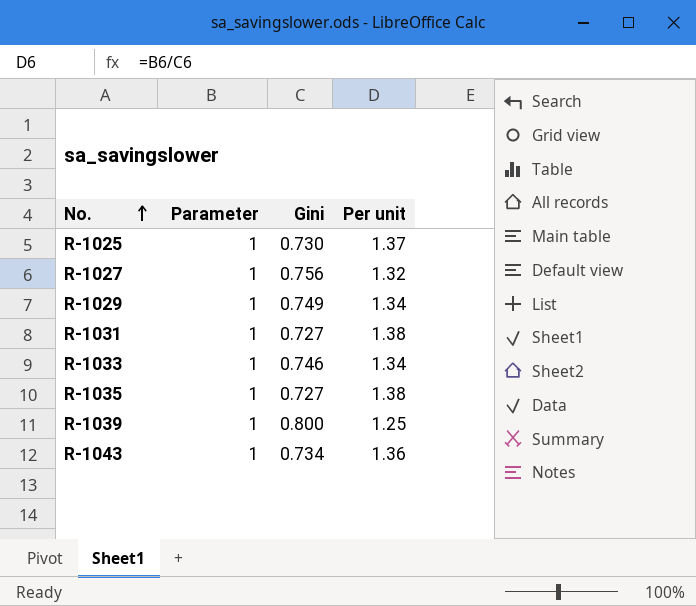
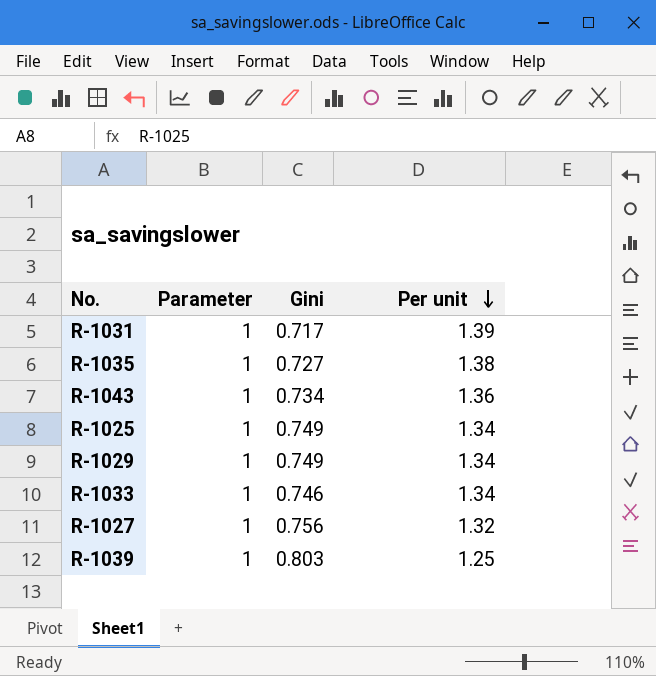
row order: No. ascending -> Per unit descending
R-1031 | Gini: 0.727 -> 0.717
R-1031 | Per unit: 1.38 -> 1.39
R-1025 | Gini: 0.730 -> 0.749
R-1025 | Per unit: 1.37 -> 1.34
R-1039 | Gini: 0.800 -> 0.803

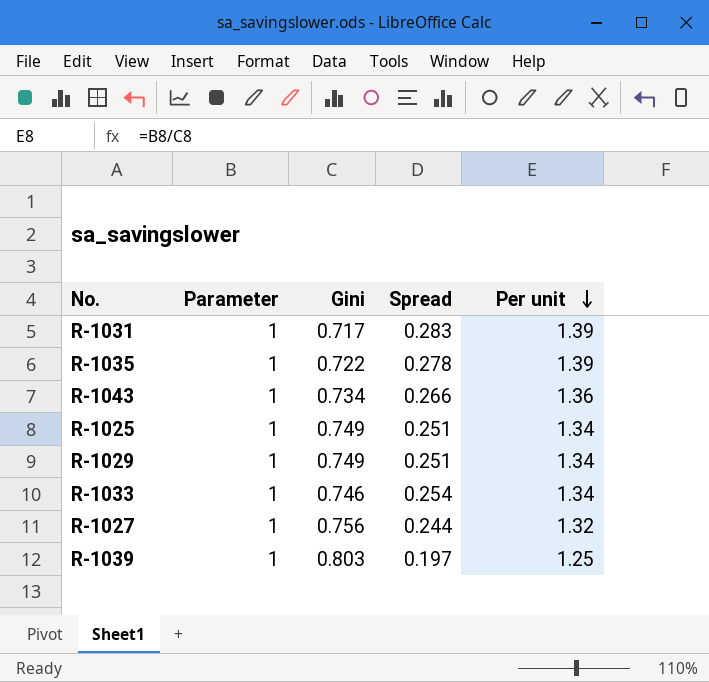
column Spread | formula: none -> [Parameter] - [Gini]
R-1035 | Gini: 0.727 -> 0.722
R-1035 | Per unit: 1.38 -> 1.39

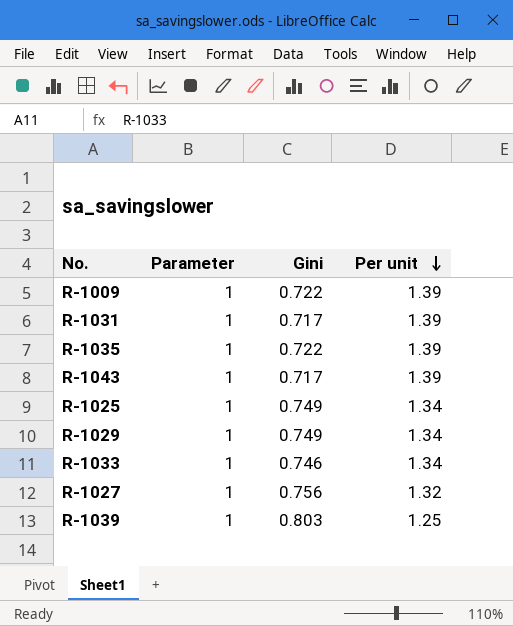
column Spread | formula: [Parameter] - [Gini] -> none
row R-1009: none -> 1 | 0.722 | 1.39
R-1043 | Gini: 0.734 -> 0.717
R-1043 | Per unit: 1.36 -> 1.39

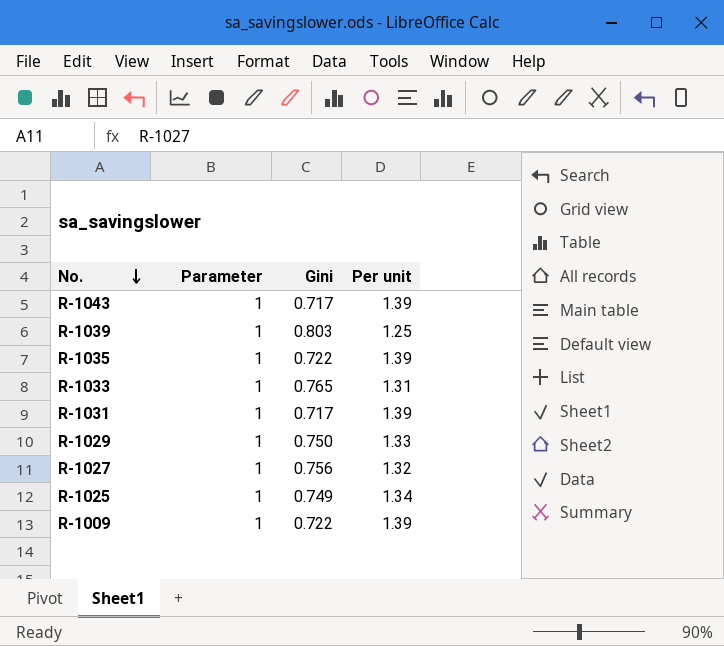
row order: Per unit descending -> No. descending
R-1033 | Gini: 0.746 -> 0.765
R-1033 | Per unit: 1.34 -> 1.31
R-1029 | Gini: 0.749 -> 0.750
R-1029 | Per unit: 1.34 -> 1.33

